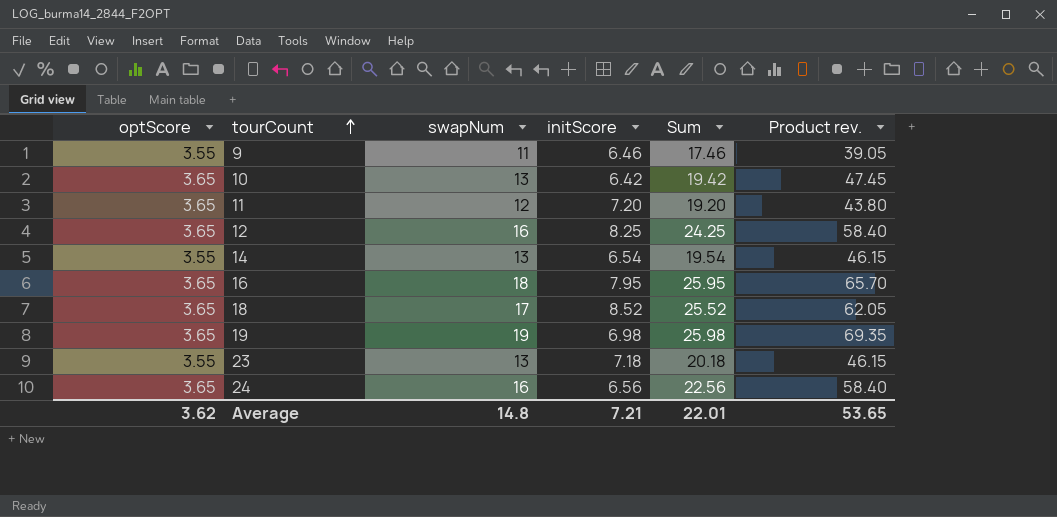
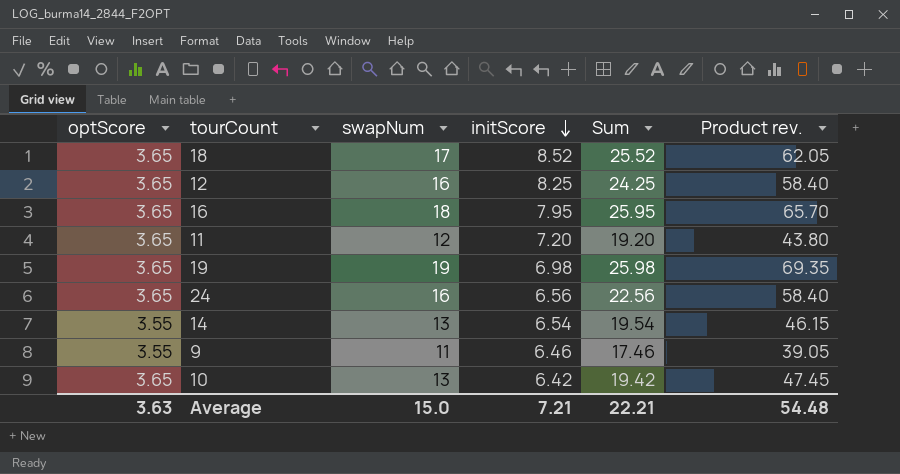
row order: tourCount ascending -> initScore descending
row 23: 3.55 | 13 | 7.18 | 20.18 | 46.15 -> none
Average | optScore: 3.62 -> 3.63
Average | swapNum: 14.8 -> 15.0
Average | Sum: 22.01 -> 22.21
Average | Product rev.: 53.65 -> 54.48

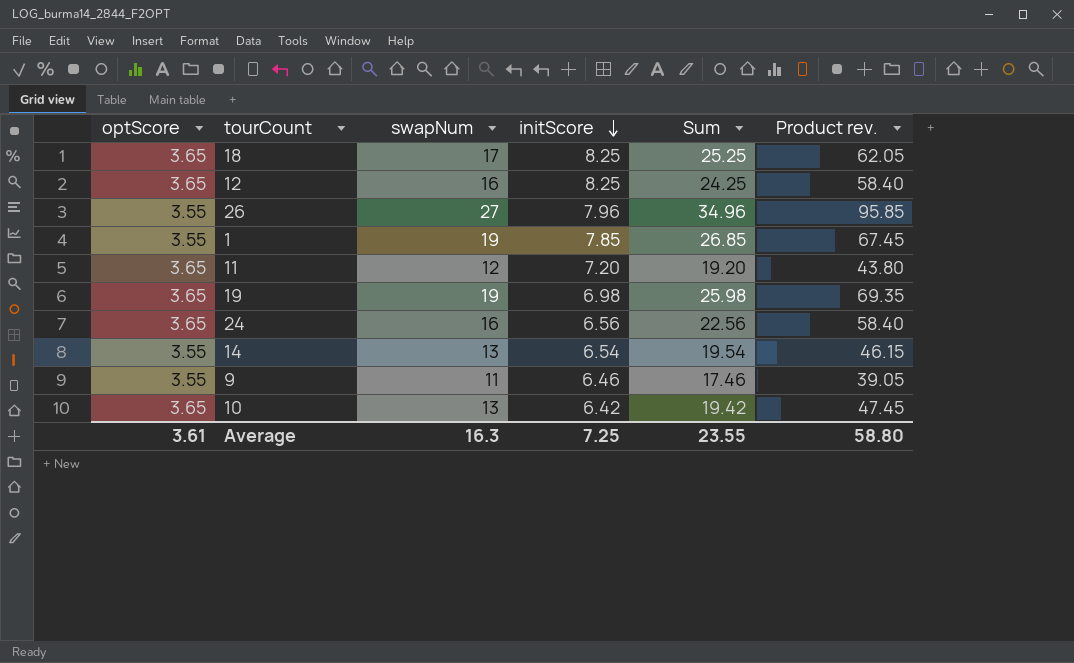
row 16: 3.65 | 18 | 7.95 | 25.95 | 65.70 -> none
18 | initScore: 8.52 -> 8.25
18 | Sum: 25.52 -> 25.25
row 26: none -> 3.55 | 27 | 7.96 | 34.96 | 95.85
row 1: none -> 3.55 | 19 | 7.85 | 26.85 | 67.45
Average | optScore: 3.63 -> 3.61
Average | swapNum: 15.0 -> 16.3
Average | initScore: 7.21 -> 7.25
Average | Sum: 22.21 -> 23.55
Average | Product rev.: 54.48 -> 58.80

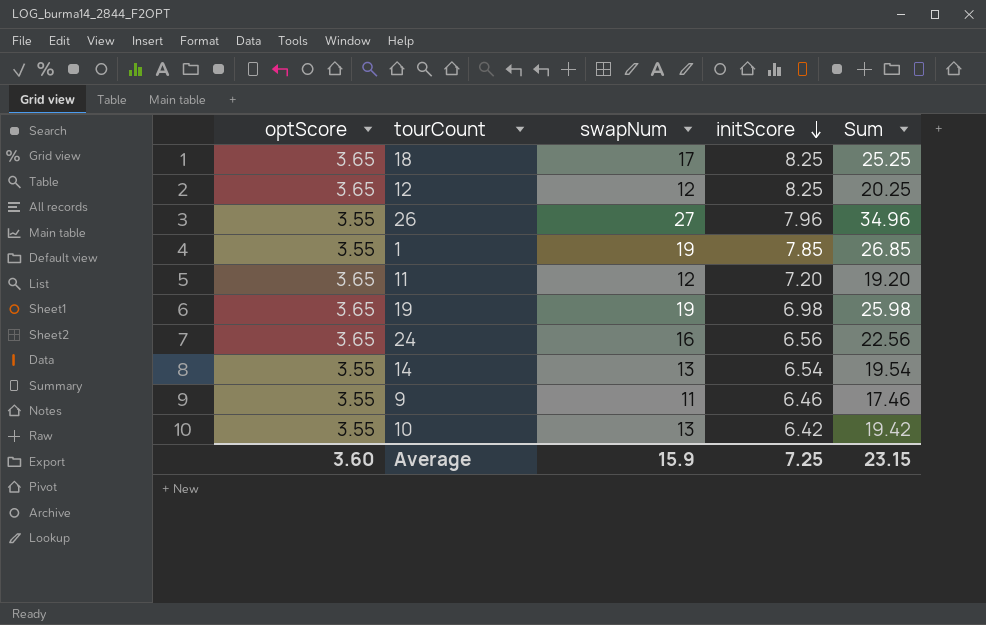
column Product rev. | formula: [optScore] * [swapNum] -> none
12 | swapNum: 16 -> 12
12 | Sum: 24.25 -> 20.25
10 | optScore: 3.65 -> 3.55
Average | optScore: 3.61 -> 3.60
Average | swapNum: 16.3 -> 15.9
Average | Sum: 23.55 -> 23.15

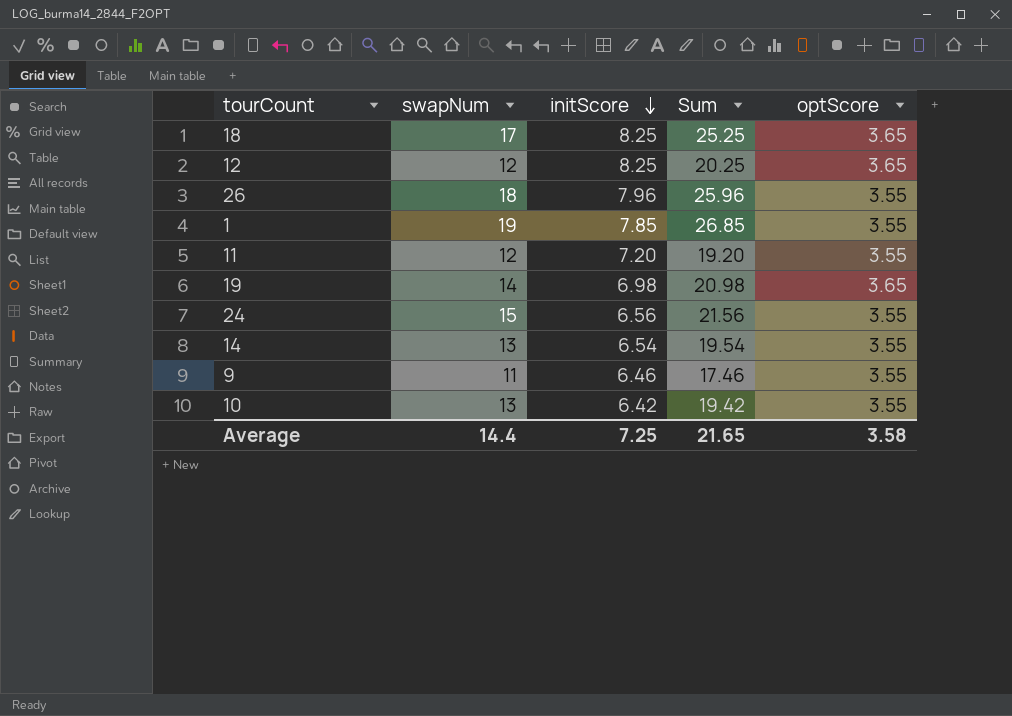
column optScore | position: 1 -> 5
26 | swapNum: 27 -> 18
26 | Sum: 34.96 -> 25.96
11 | optScore: 3.65 -> 3.55
19 | swapNum: 19 -> 14
19 | Sum: 25.98 -> 20.98
24 | swapNum: 16 -> 15
24 | Sum: 22.56 -> 21.56
24 | optScore: 3.65 -> 3.55
Average | swapNum: 15.9 -> 14.4
Average | Sum: 23.15 -> 21.65
Average | optScore: 3.60 -> 3.58

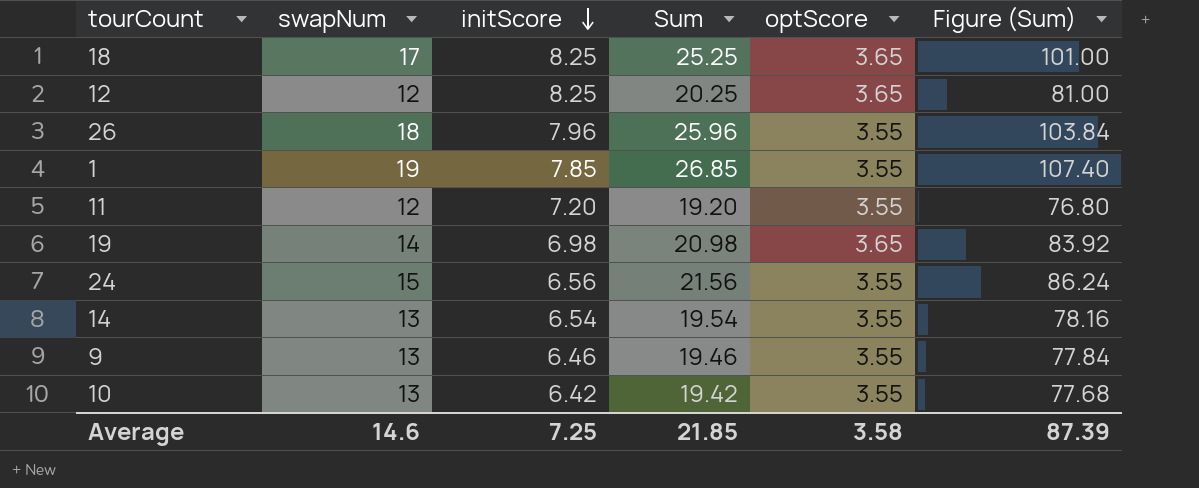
column Figure (Sum) | formula: none -> [Sum] * 4
9 | swapNum: 11 -> 13
9 | Sum: 17.46 -> 19.46
Average | swapNum: 14.4 -> 14.6
Average | Sum: 21.65 -> 21.85

